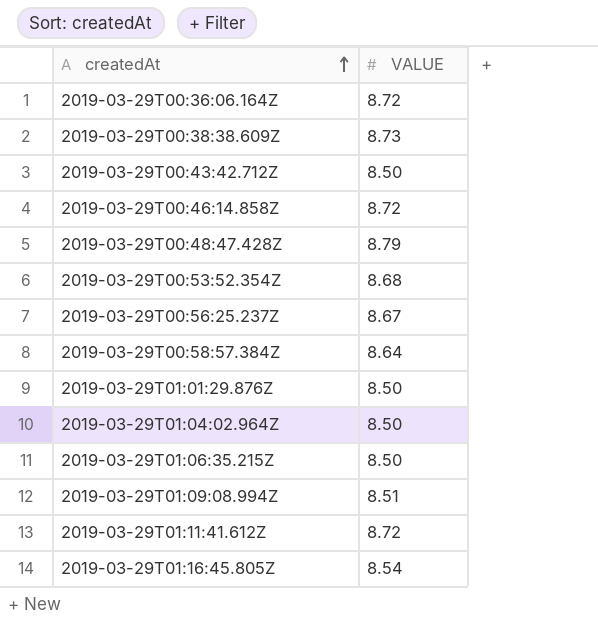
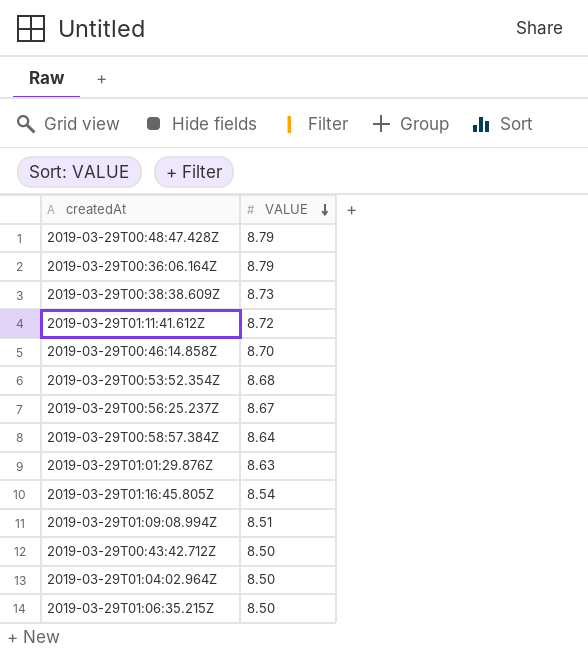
row order: createdAt ascending -> VALUE descending
2019-03-29T00:36:06.164Z | VALUE: 8.72 -> 8.79
2019-03-29T00:46:14.858Z | VALUE: 8.72 -> 8.70
2019-03-29T01:01:29.876Z | VALUE: 8.50 -> 8.63

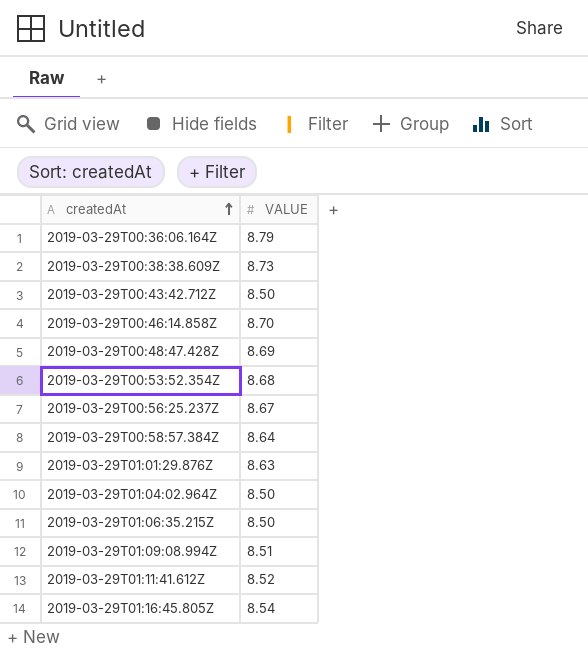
row order: VALUE descending -> createdAt ascending
2019-03-29T00:48:47.428Z | VALUE: 8.79 -> 8.69
2019-03-29T01:11:41.612Z | VALUE: 8.72 -> 8.52

